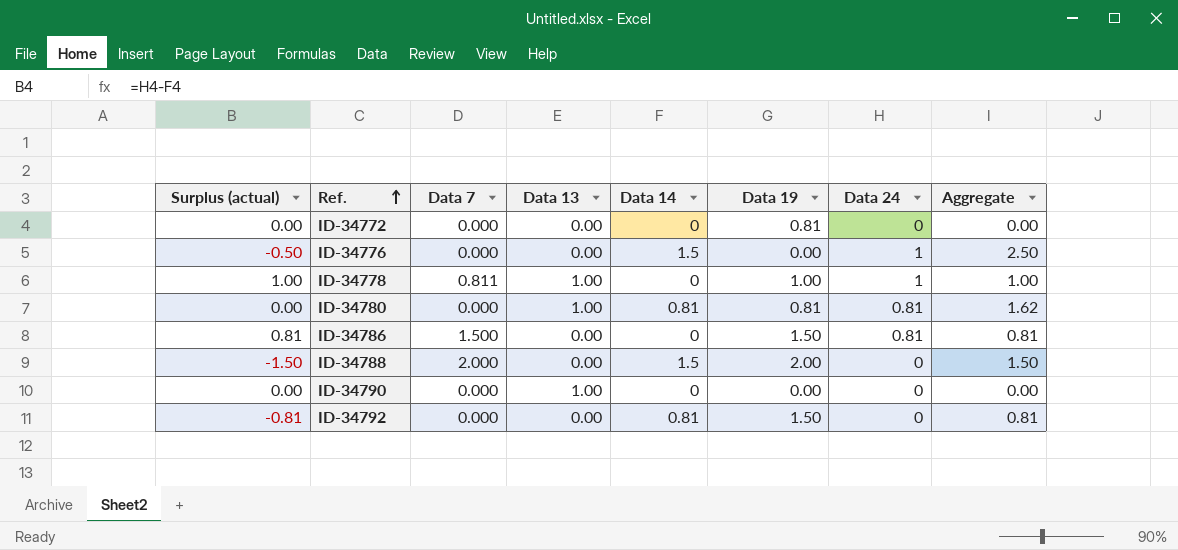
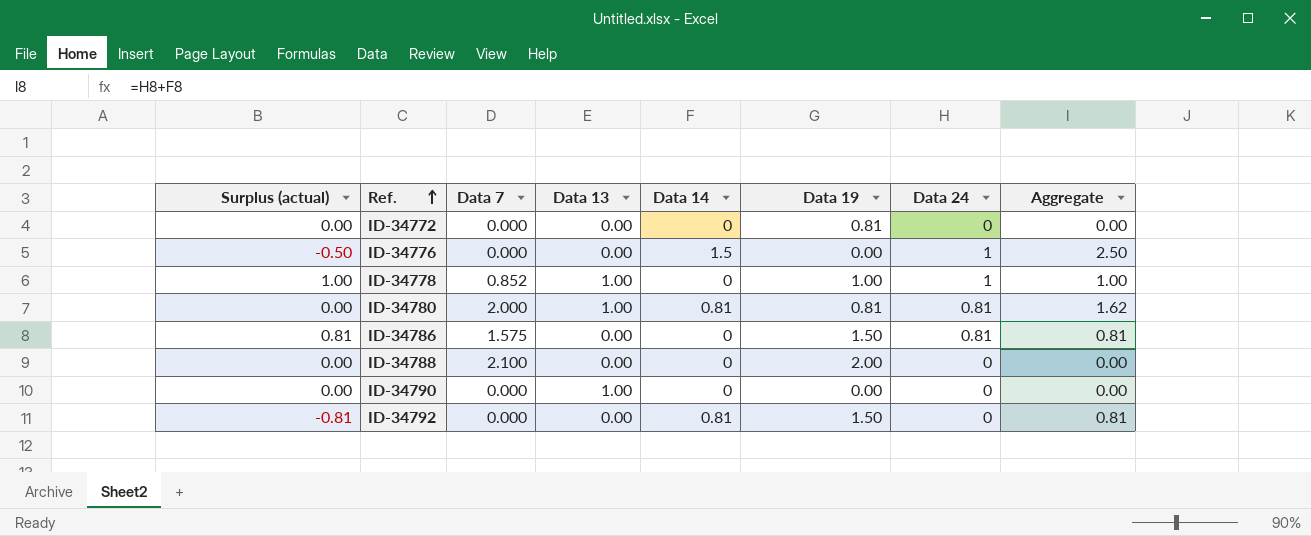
ID-34778 | Data 7: 0.811 -> 0.852
ID-34780 | Data 7: 0.000 -> 2.000
ID-34786 | Data 7: 1.500 -> 1.575
ID-34788 | Surplus (actual): -1.50 -> 0.00
ID-34788 | Data 7: 2.000 -> 2.100
ID-34788 | Data 14: 1.5 -> 0
ID-34788 | Aggregate: 1.50 -> 0.00

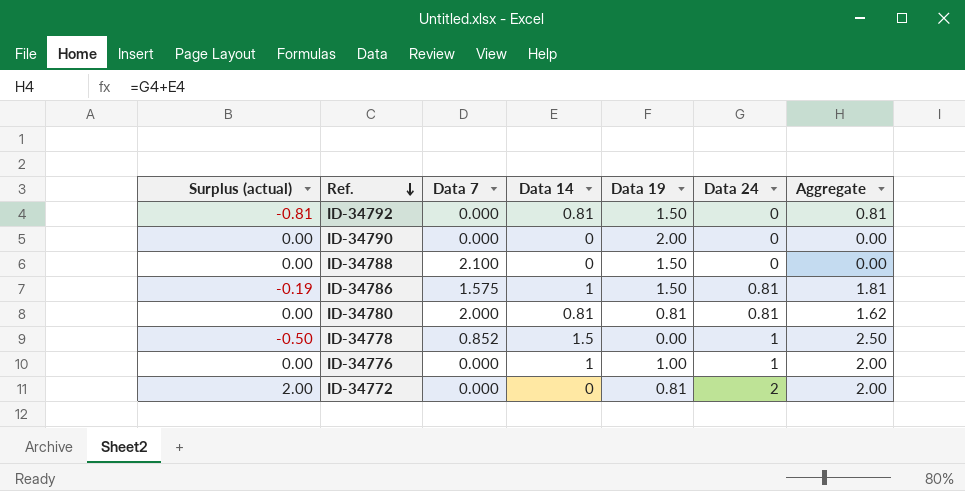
row order: Ref. ascending -> Ref. descending
column Data 13 | position: 4 -> none
ID-34790 | Data 19: 0.00 -> 2.00
ID-34788 | Data 19: 2.00 -> 1.50
ID-34786 | Surplus (actual): 0.81 -> -0.19
ID-34786 | Data 14: 0 -> 1
ID-34786 | Aggregate: 0.81 -> 1.81
ID-34778 | Surplus (actual): 1.00 -> -0.50
ID-34778 | Data 14: 0 -> 1.5
ID-34778 | Data 19: 1.00 -> 0.00
ID-34778 | Aggregate: 1.00 -> 2.50
ID-34776 | Surplus (actual): -0.50 -> 0.00
ID-34776 | Data 14: 1.5 -> 1
ID-34776 | Data 19: 0.00 -> 1.00
ID-34776 | Aggregate: 2.50 -> 2.00
ID-34772 | Surplus (actual): 0.00 -> 2.00
ID-34772 | Data 24: 0 -> 2
ID-34772 | Aggregate: 0.00 -> 2.00

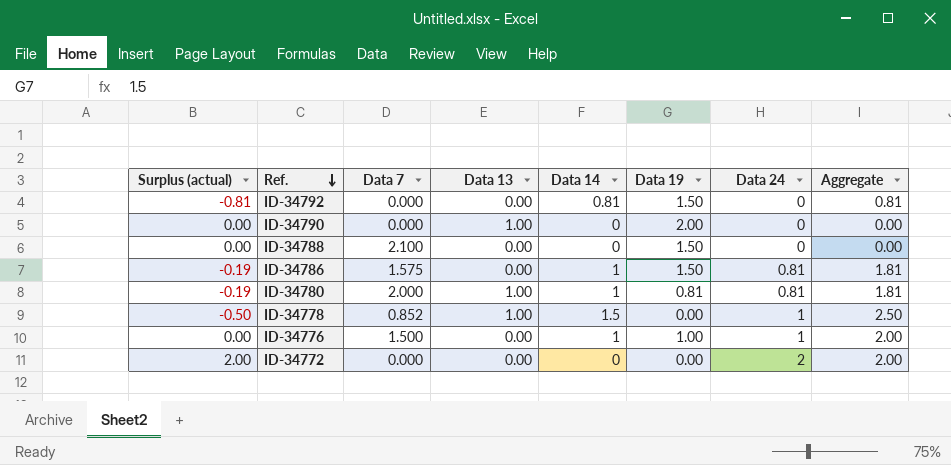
column Data 13 | position: none -> 4
ID-34780 | Surplus (actual): 0.00 -> -0.19
ID-34780 | Data 14: 0.81 -> 1
ID-34780 | Aggregate: 1.62 -> 1.81
ID-34776 | Data 7: 0.000 -> 1.500
ID-34772 | Data 19: 0.81 -> 0.00

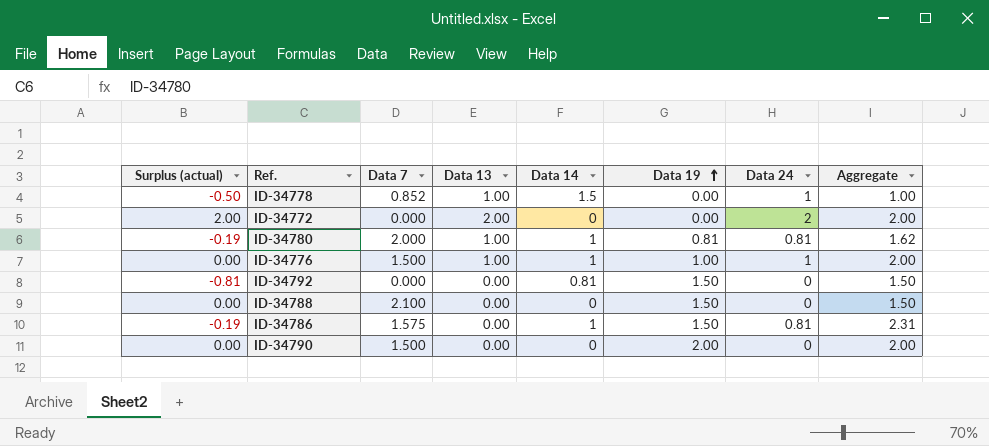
row order: Ref. descending -> Data 19 ascending
column Aggregate | formula: [Data 14] + [Data 24] -> [Data 19] + [Data 24]
ID-34772 | Data 13: 0.00 -> 2.00
ID-34776 | Data 13: 0.00 -> 1.00
ID-34790 | Data 7: 0.000 -> 1.500
ID-34790 | Data 13: 1.00 -> 0.00

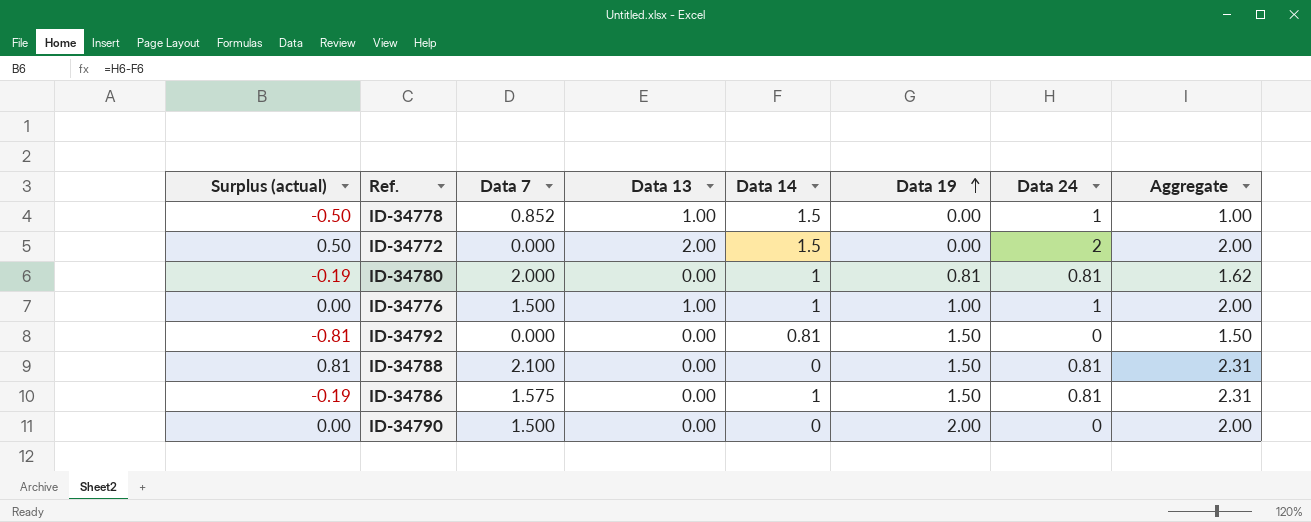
ID-34772 | Surplus (actual): 2.00 -> 0.50
ID-34772 | Data 14: 0 -> 1.5
ID-34780 | Data 13: 1.00 -> 0.00
ID-34788 | Surplus (actual): 0.00 -> 0.81
ID-34788 | Data 24: 0 -> 0.81
ID-34788 | Aggregate: 1.50 -> 2.31

